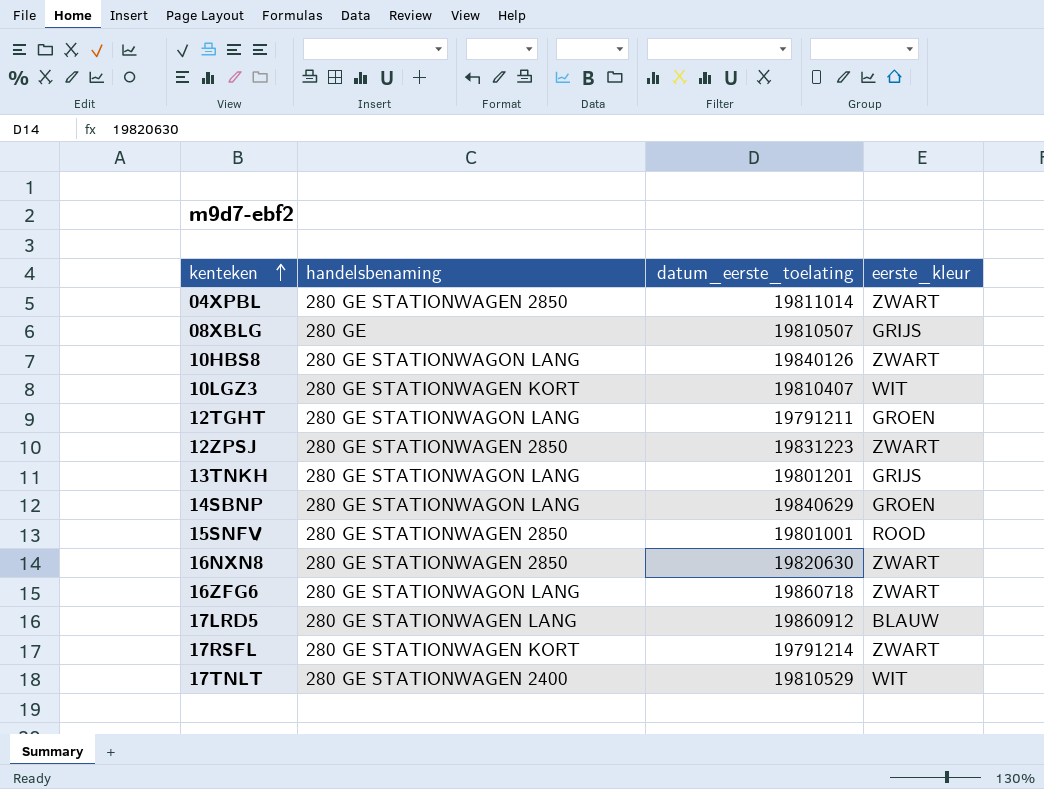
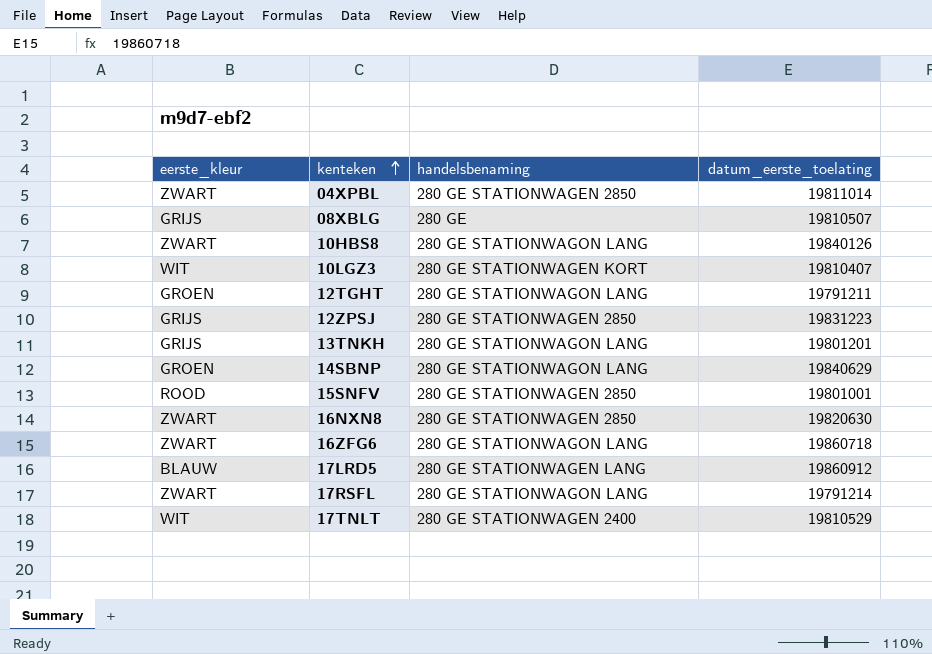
column eerste_kleur | position: 4 -> 1
12ZPSJ | eerste_kleur: ZWART -> GRIJS
17RSFL | handelsbenaming: 280 GE STATIONWAGEN KORT -> 280 GE STATIONWAGON LANG

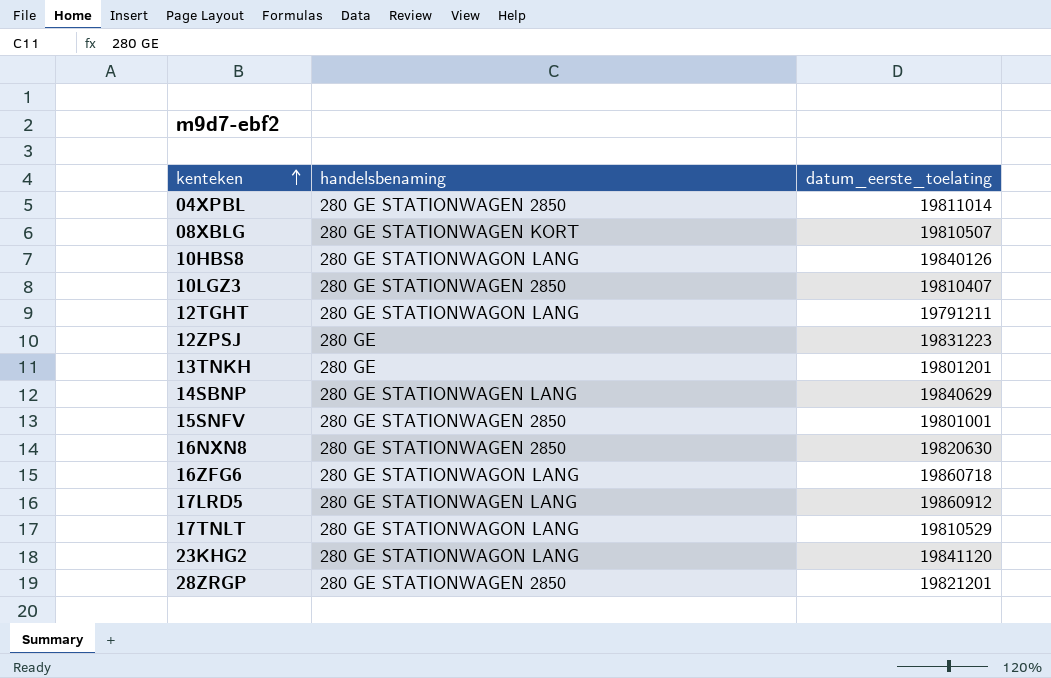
column eerste_kleur | position: 1 -> none
row 17RSFL: ZWART | 280 GE STATIONWAGON LANG | 19791214 -> none
08XBLG | handelsbenaming: 280 GE -> 280 GE STATIONWAGEN KORT
10LGZ3 | handelsbenaming: 280 GE STATIONWAGEN KORT -> 280 GE STATIONWAGEN 2850
12ZPSJ | handelsbenaming: 280 GE STATIONWAGEN 2850 -> 280 GE
13TNKH | handelsbenaming: 280 GE STATIONWAGON LANG -> 280 GE
14SBNP | handelsbenaming: 280 GE STATIONWAGON LANG -> 280 GE STATIONWAGEN LANG
17TNLT | handelsbenaming: 280 GE STATIONWAGEN 2400 -> 280 GE STATIONWAGON LANG
row 23KHG2: none -> 280 GE STATIONWAGON LANG | 19841120
row 28ZRGP: none -> 280 GE STATIONWAGEN 2850 | 19821201

